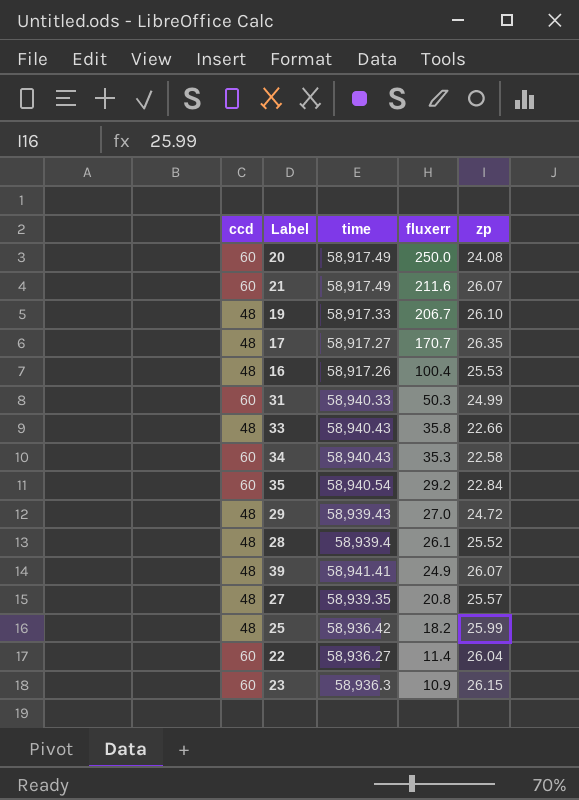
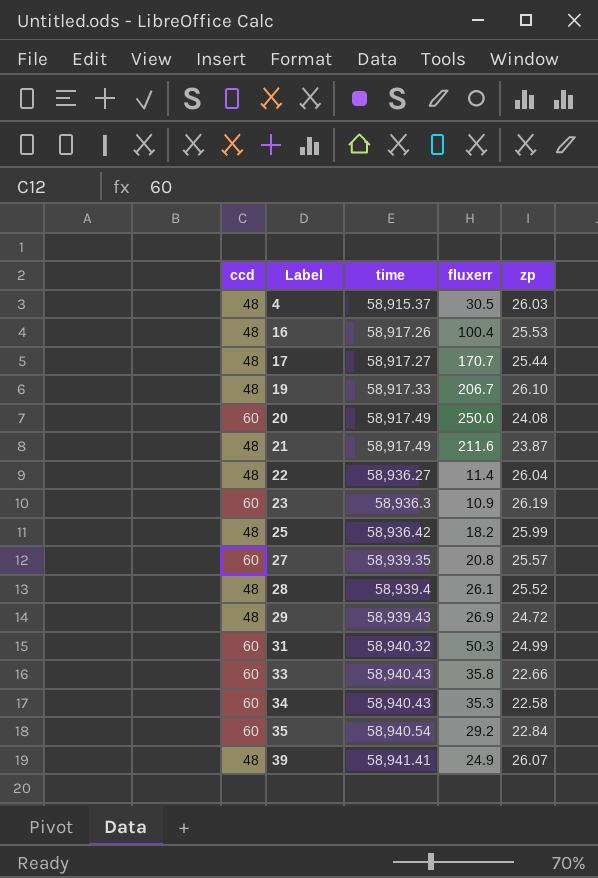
row order: fluxerr descending -> Label ascending
row 4: none -> 48 | 58,915.37 | 30.5 | 26.03
17 | zp: 26.35 -> 25.44
21 | ccd: 60 -> 48
21 | zp: 26.07 -> 23.87
22 | ccd: 60 -> 48
23 | zp: 26.15 -> 26.19
27 | ccd: 48 -> 60
29 | fluxerr: 27.0 -> 26.9
31 | time: 58,940.33 -> 58,940.32
33 | ccd: 48 -> 60

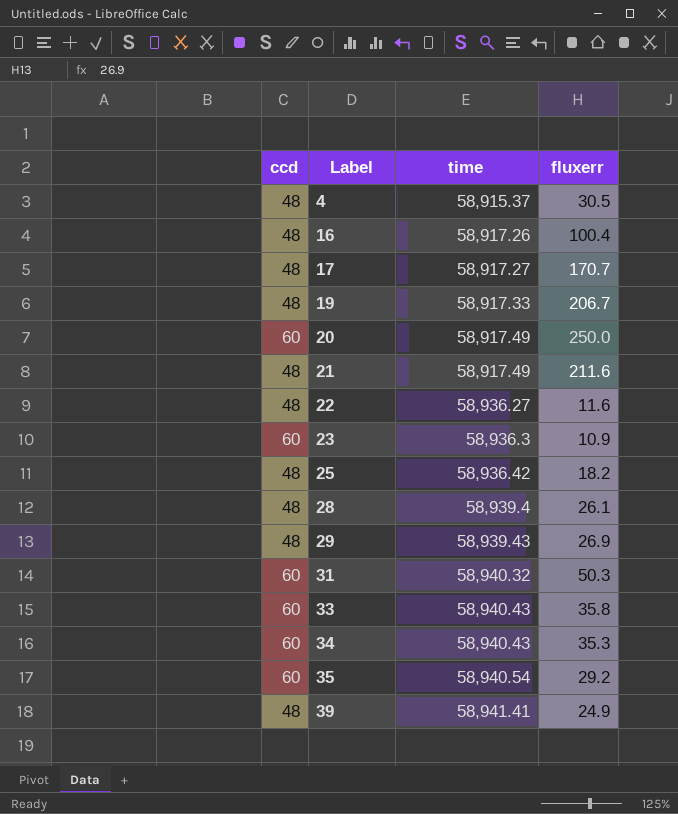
column zp | position: 5 -> none
row 27: 60 | 58,939.35 | 20.8 | 25.57 -> none
22 | fluxerr: 11.4 -> 11.6

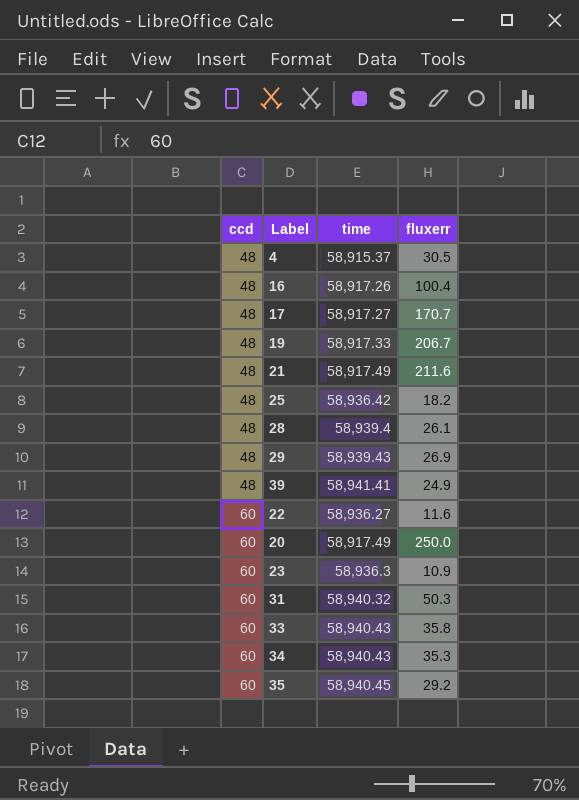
row order: Label ascending -> ccd ascending
22 | ccd: 48 -> 60
35 | time: 58,940.54 -> 58,940.45

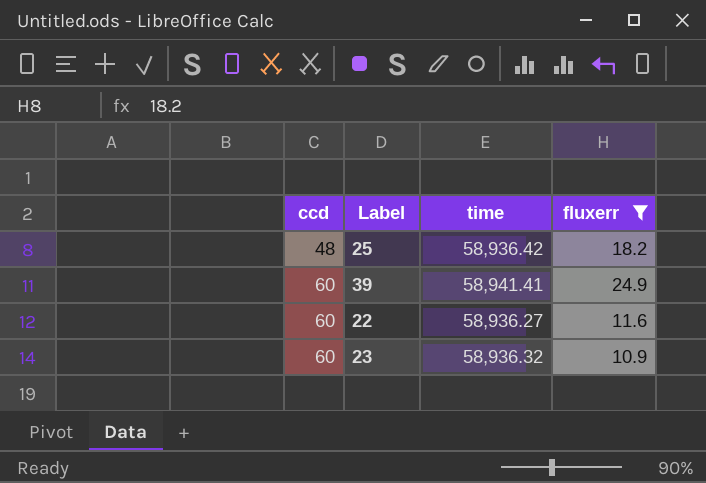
filter: none -> fluxerr <= 24.9
39 | ccd: 48 -> 60
23 | time: 58,936.3 -> 58,936.32

